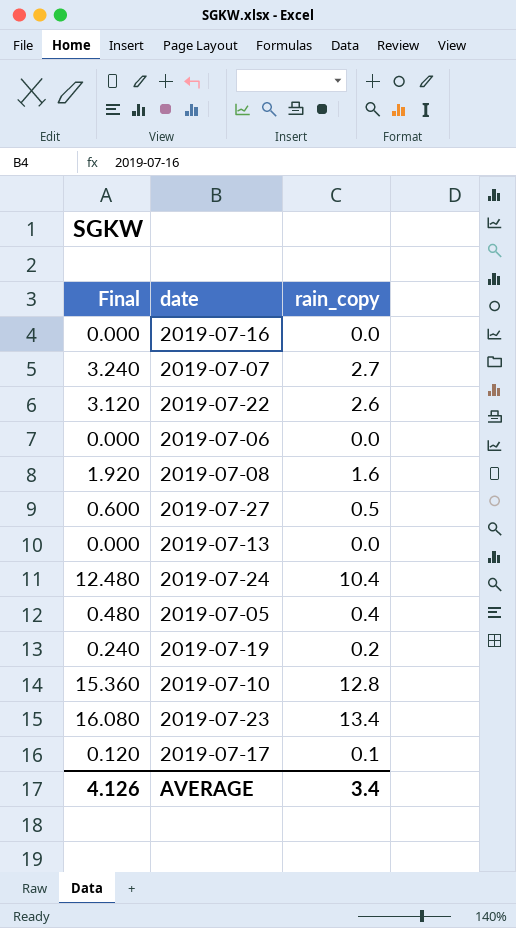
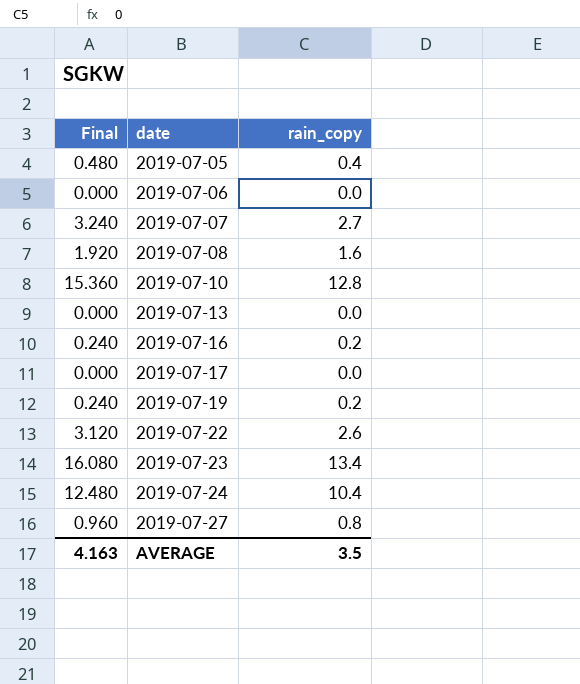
row order: none -> date ascending
2019-07-16 | Final: 0.000 -> 0.240
2019-07-16 | rain_copy: 0.0 -> 0.2
2019-07-17 | Final: 0.120 -> 0.000
2019-07-17 | rain_copy: 0.1 -> 0.0
2019-07-27 | Final: 0.600 -> 0.960
2019-07-27 | rain_copy: 0.5 -> 0.8
AVERAGE | Final: 4.126 -> 4.163
AVERAGE | rain_copy: 3.4 -> 3.5

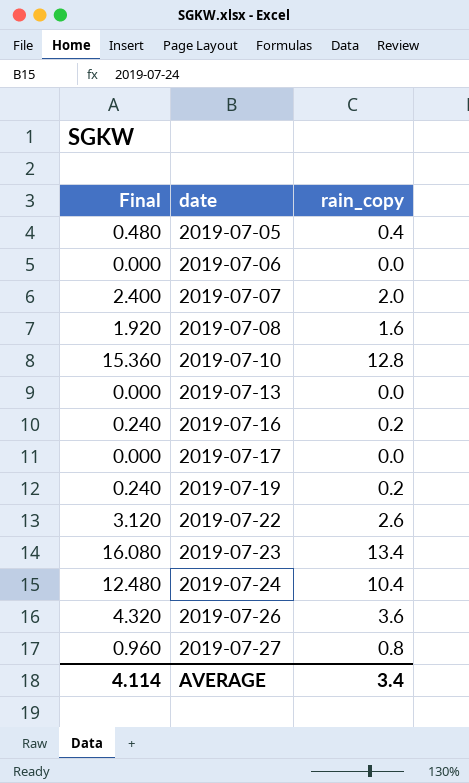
2019-07-07 | Final: 3.240 -> 2.400
2019-07-07 | rain_copy: 2.7 -> 2.0
row 2019-07-26: none -> 4.320 | 3.6
AVERAGE | Final: 4.163 -> 4.114
AVERAGE | rain_copy: 3.5 -> 3.4

